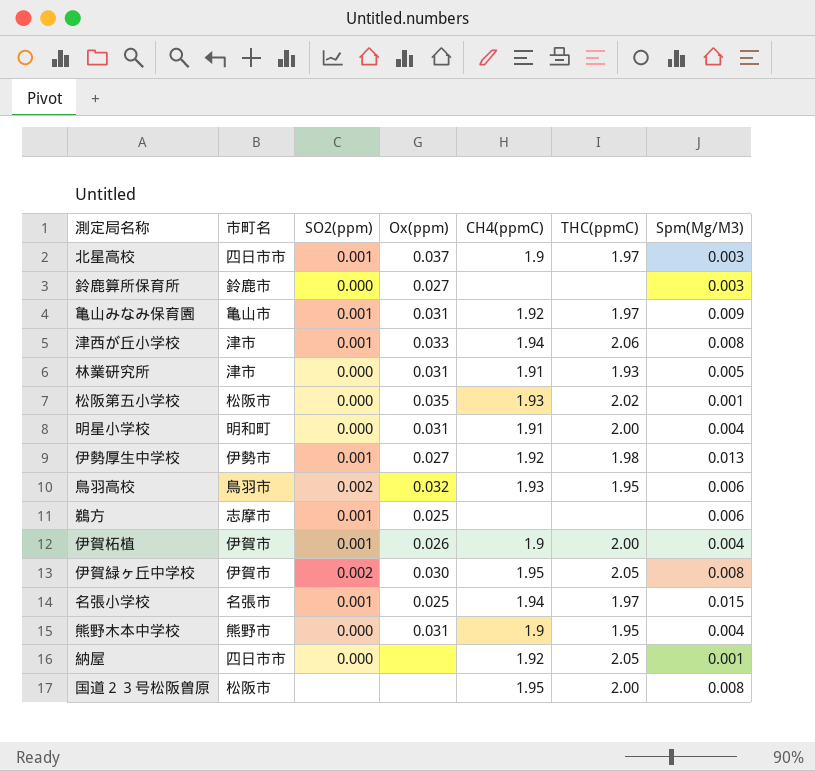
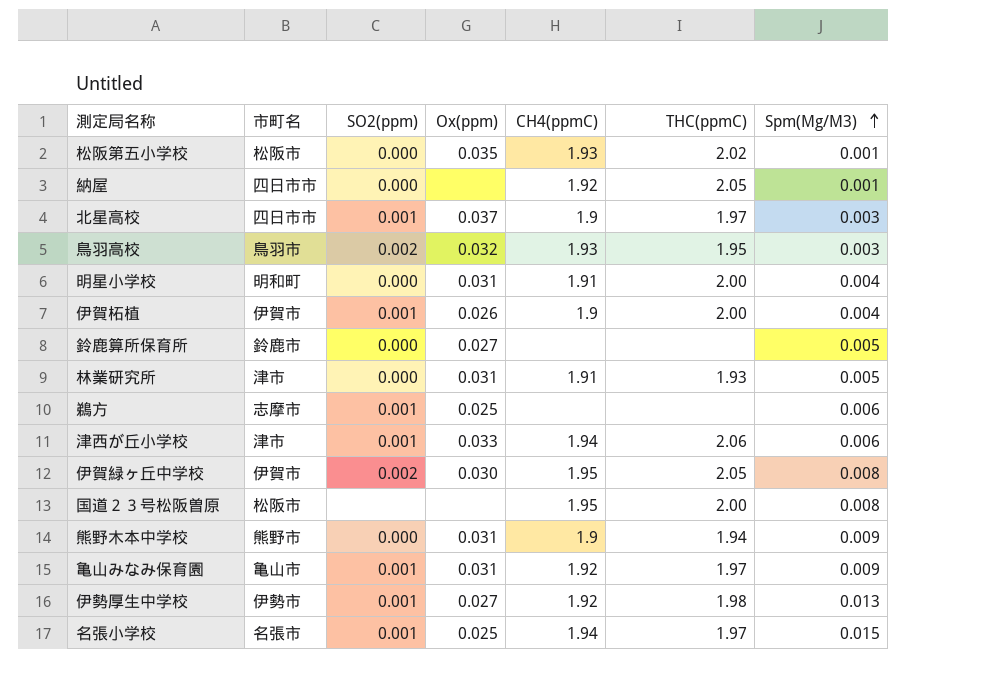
row order: none -> Spm(Mg/M3) ascending
鳥羽高校 | Spm(Mg/M3): 0.006 -> 0.003
鈴鹿算所保育所 | Spm(Mg/M3): 0.003 -> 0.005
津西が丘小学校 | Spm(Mg/M3): 0.008 -> 0.006
熊野木本中学校 | THC(ppmC): 1.95 -> 1.94
熊野木本中学校 | Spm(Mg/M3): 0.004 -> 0.009

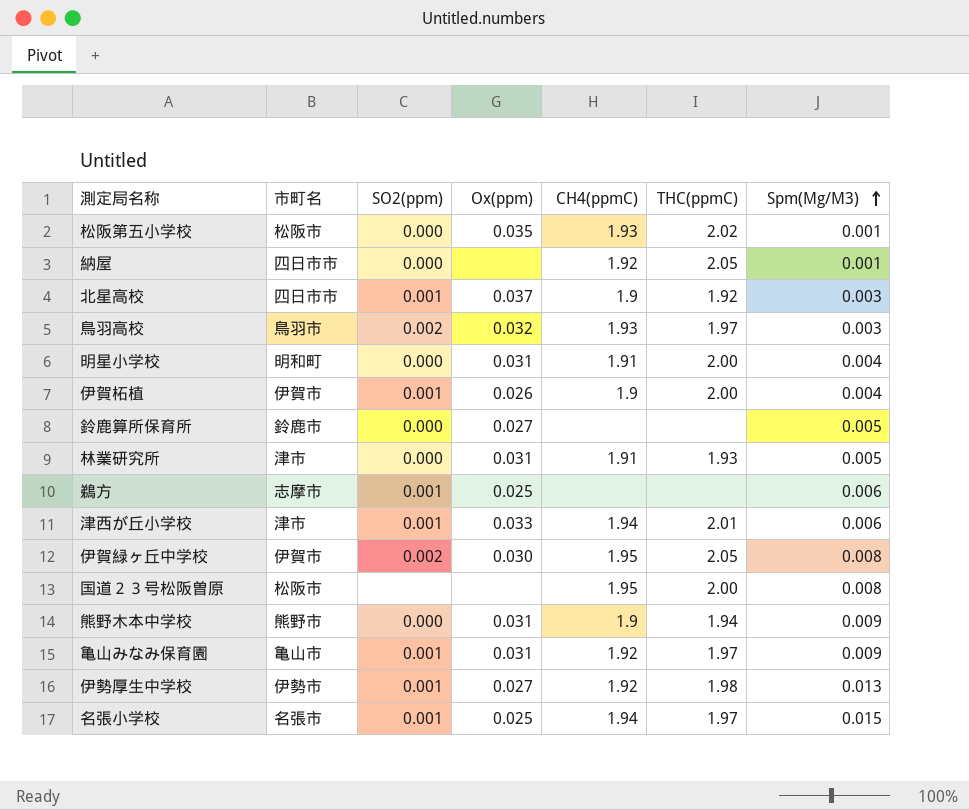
北星高校 | THC(ppmC): 1.97 -> 1.92
鳥羽高校 | THC(ppmC): 1.95 -> 1.97
津西が丘小学校 | THC(ppmC): 2.06 -> 2.01

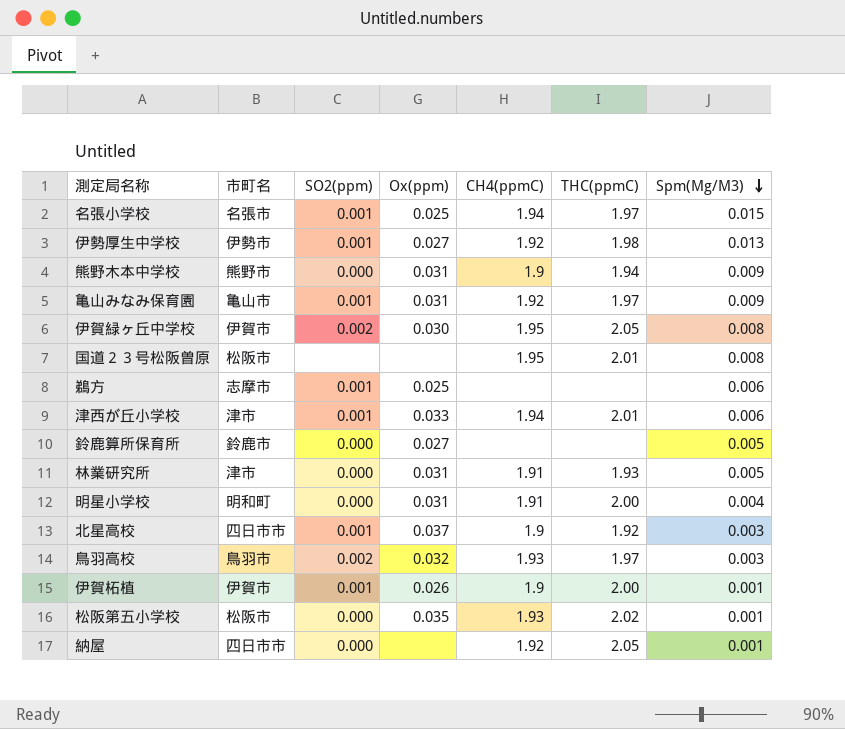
row order: Spm(Mg/M3) ascending -> Spm(Mg/M3) descending
国道２３号松阪曽原 | THC(ppmC): 2.00 -> 2.01
伊賀柘植 | Spm(Mg/M3): 0.004 -> 0.001

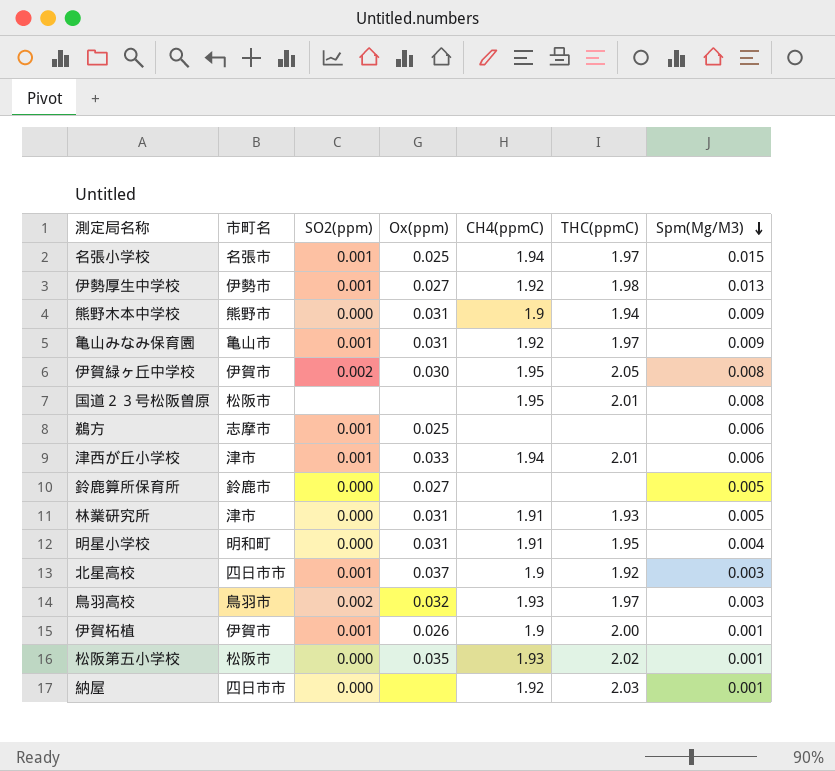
明星小学校 | THC(ppmC): 2.00 -> 1.95
納屋 | THC(ppmC): 2.05 -> 2.03

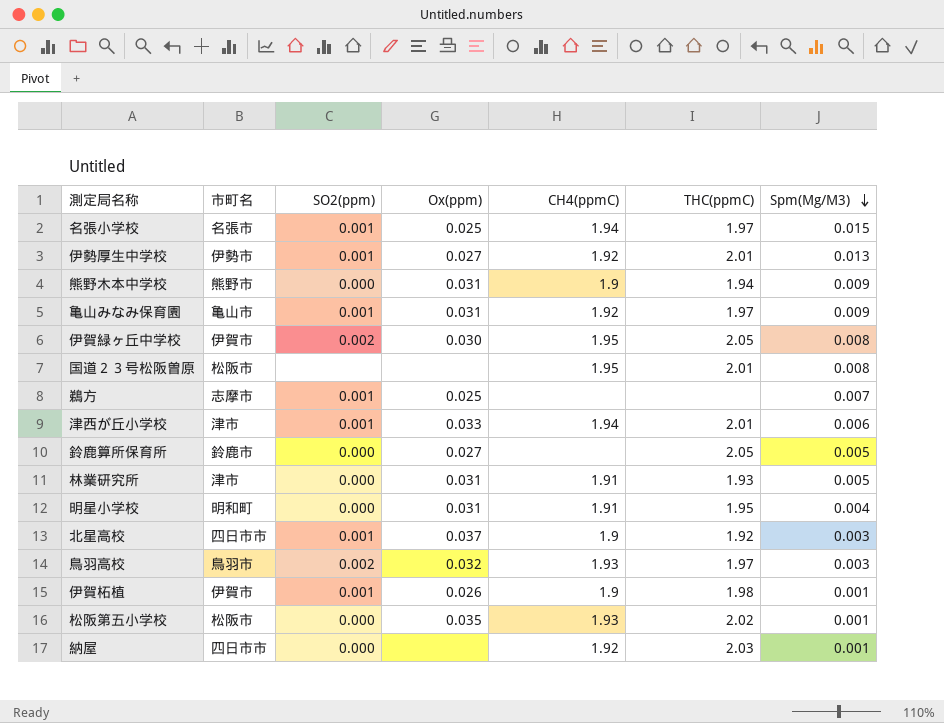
伊勢厚生中学校 | THC(ppmC): 1.98 -> 2.01
鵜方 | Spm(Mg/M3): 0.006 -> 0.007
鈴鹿算所保育所 | THC(ppmC): none -> 2.05
伊賀柘植 | THC(ppmC): 2.00 -> 1.98

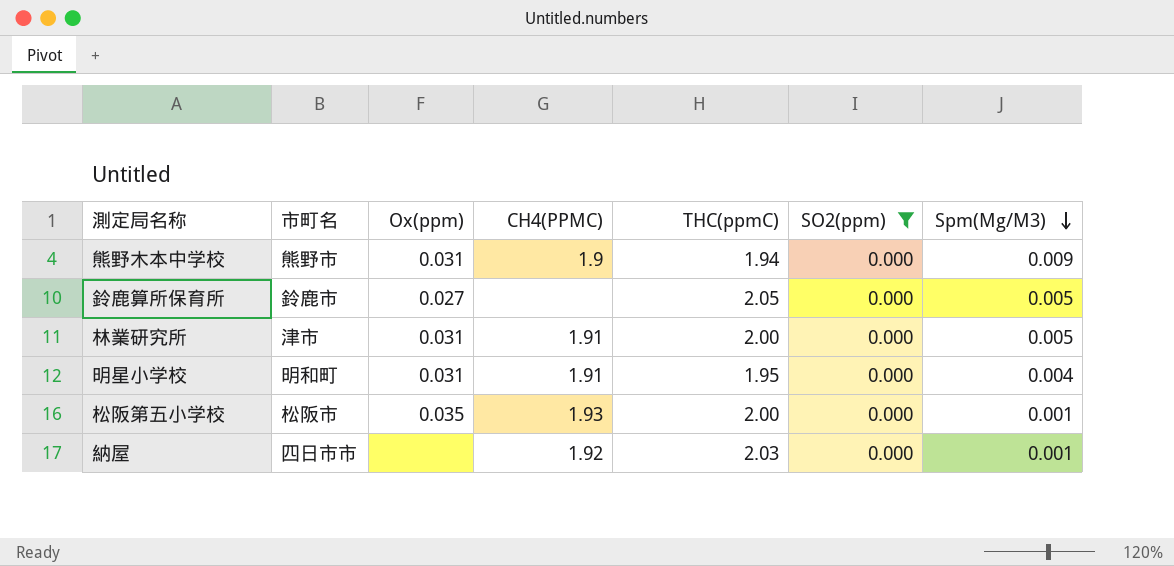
filter: none -> SO2(ppm) = 0.000
column name: CH4(ppmC) -> CH4(PPMC)
column SO2(ppm) | position: 3 -> 6
林業研究所 | THC(ppmC): 1.93 -> 2.00
松阪第五小学校 | THC(ppmC): 2.02 -> 2.00

